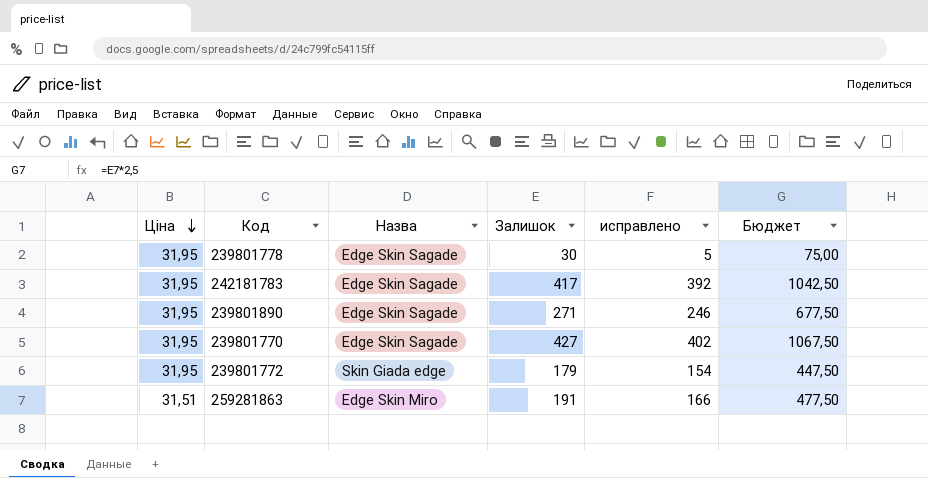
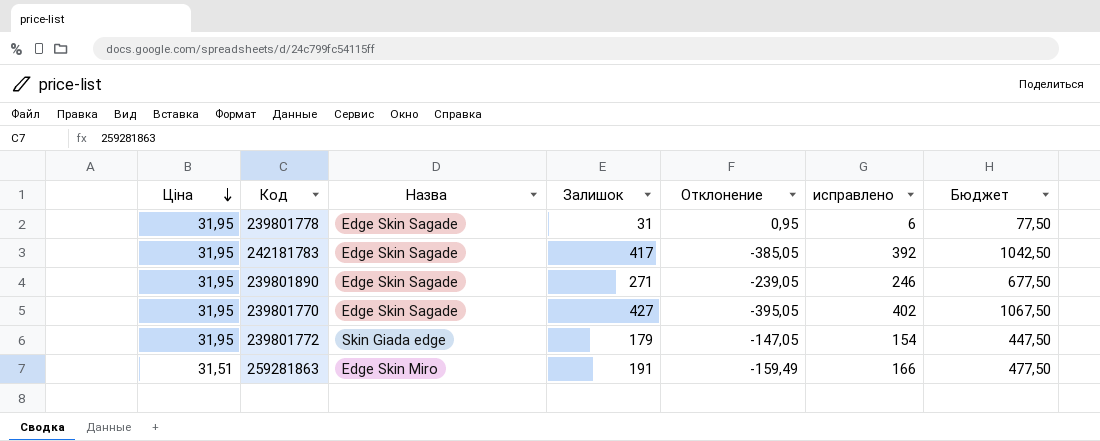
column Отклонение | formula: none -> [Ціна] - [Залишок]
239801778 | Залишок: 30 -> 31
239801778 | исправлено: 5 -> 6
239801778 | Бюджет: 75,00 -> 77,50

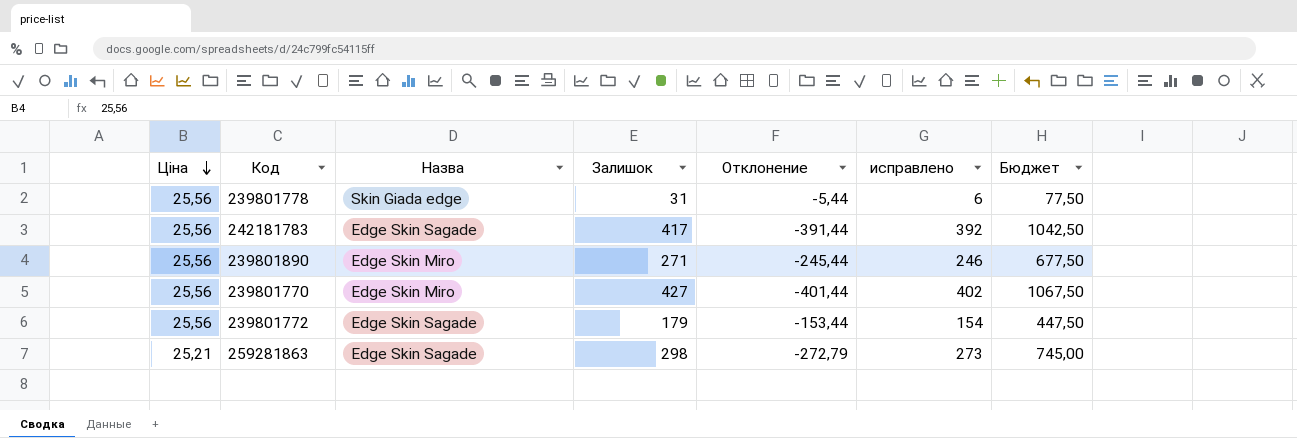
239801778 | Ціна: 31,95 -> 25,56
239801778 | Назва: Edge Skin Sagade -> Skin Giada edge
239801778 | Отклонение: 0,95 -> -5,44
242181783 | Ціна: 31,95 -> 25,56
242181783 | Отклонение: -385,05 -> -391,44
239801890 | Ціна: 31,95 -> 25,56
239801890 | Назва: Edge Skin Sagade -> Edge Skin Miro
239801890 | Отклонение: -239,05 -> -245,44
239801770 | Ціна: 31,95 -> 25,56
239801770 | Назва: Edge Skin Sagade -> Edge Skin Miro
239801770 | Отклонение: -395,05 -> -401,44
239801772 | Ціна: 31,95 -> 25,56
239801772 | Назва: Skin Giada edge -> Edge Skin Sagade
239801772 | Отклонение: -147,05 -> -153,44
259281863 | Ціна: 31,51 -> 25,21
259281863 | Назва: Edge Skin Miro -> Edge Skin Sagade
259281863 | Залишок: 191 -> 298
259281863 | Отклонение: -159,49 -> -272,79
259281863 | исправлено: 166 -> 273
259281863 | Бюджет: 477,50 -> 745,00

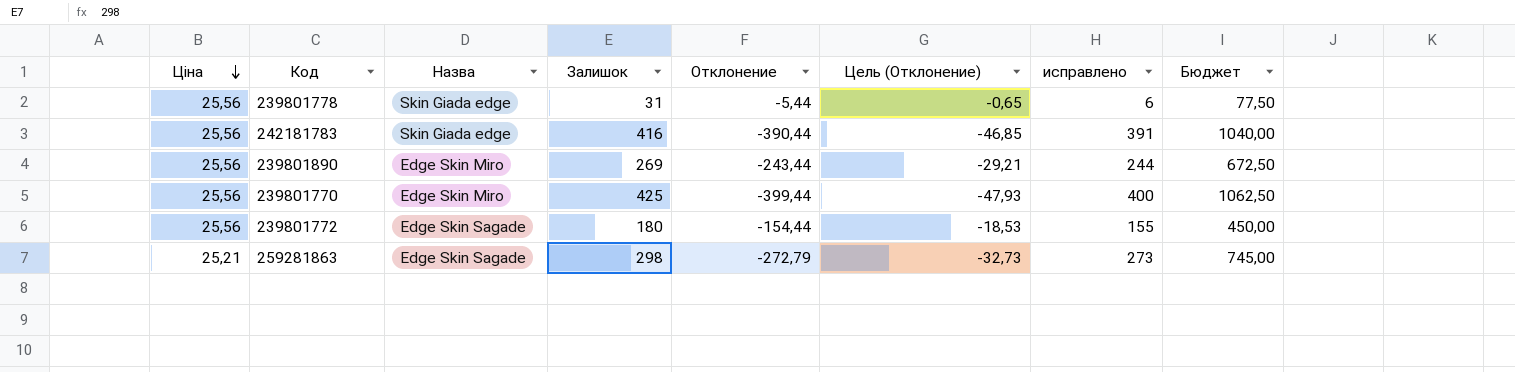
column Цель (Отклонение) | formula: none -> [Отклонение] * 0,12
242181783 | Назва: Edge Skin Sagade -> Skin Giada edge
242181783 | Залишок: 417 -> 416
242181783 | Отклонение: -391,44 -> -390,44
242181783 | исправлено: 392 -> 391
242181783 | Бюджет: 1042,50 -> 1040,00
239801890 | Залишок: 271 -> 269
239801890 | Отклонение: -245,44 -> -243,44
239801890 | исправлено: 246 -> 244
239801890 | Бюджет: 677,50 -> 672,50
239801770 | Залишок: 427 -> 425
239801770 | Отклонение: -401,44 -> -399,44
239801770 | исправлено: 402 -> 400
239801770 | Бюджет: 1067,50 -> 1062,50
239801772 | Залишок: 179 -> 180
239801772 | Отклонение: -153,44 -> -154,44
239801772 | исправлено: 154 -> 155
239801772 | Бюджет: 447,50 -> 450,00

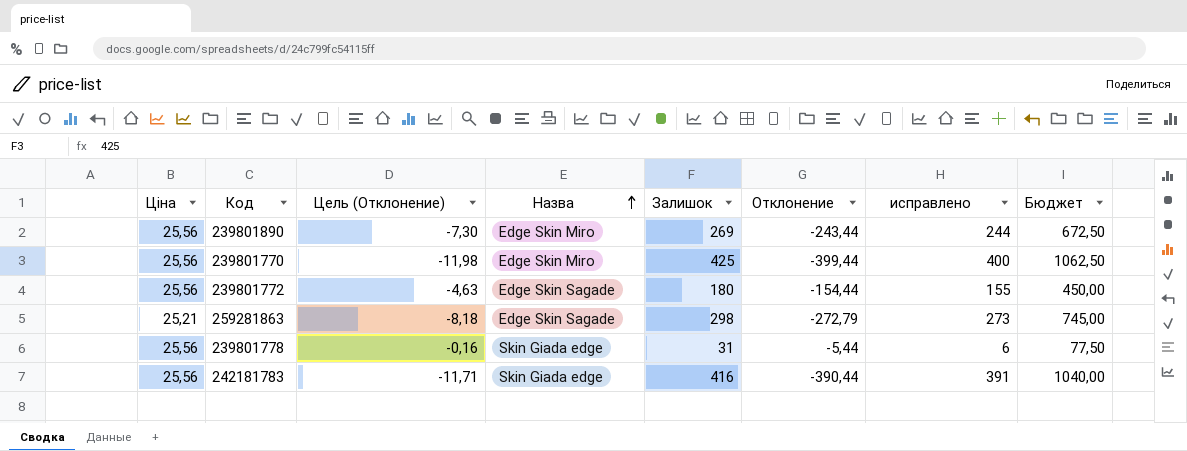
row order: Ціна descending -> Назва ascending
column Цель (Отклонение) | formula: [Отклонение] * 0,12 -> [Отклонение] * 0,03
column Цель (Отклонение) | position: 6 -> 3

